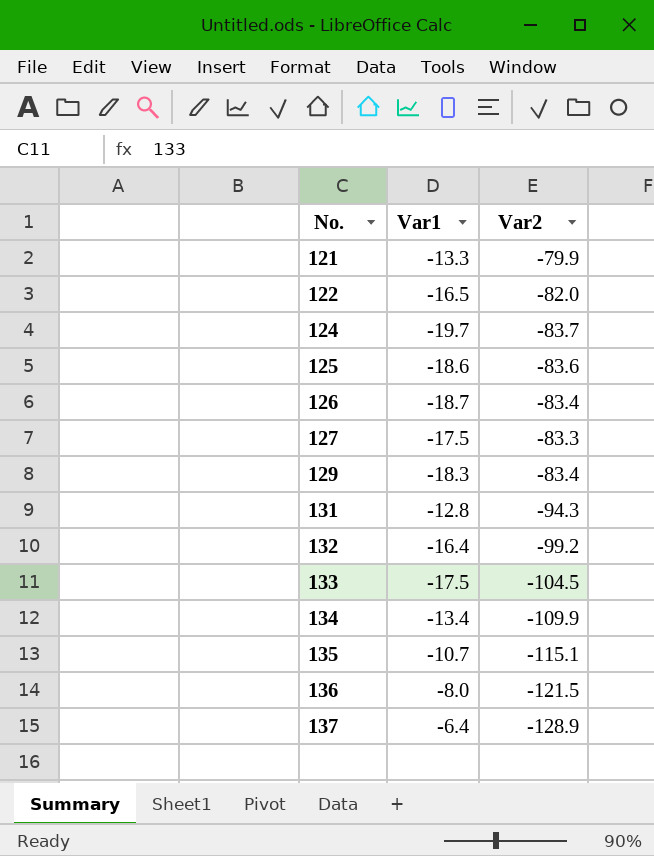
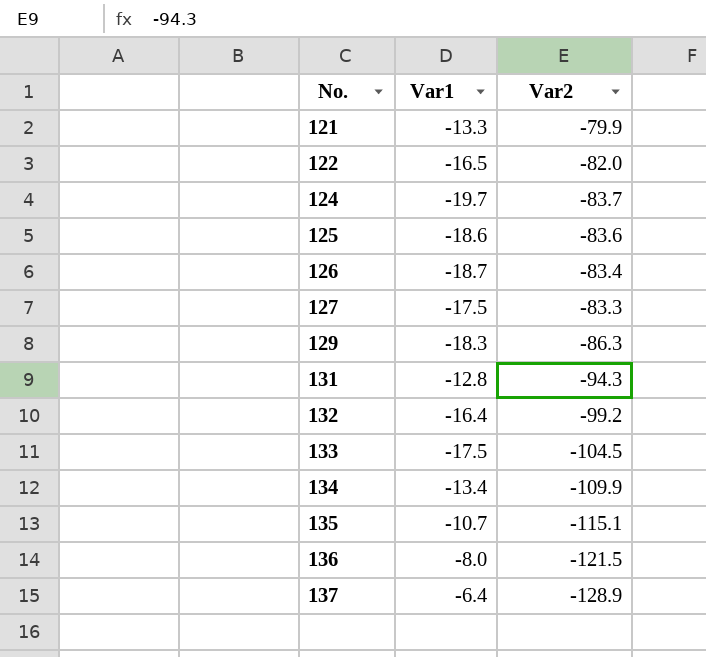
129 | Var2: -83.4 -> -86.3

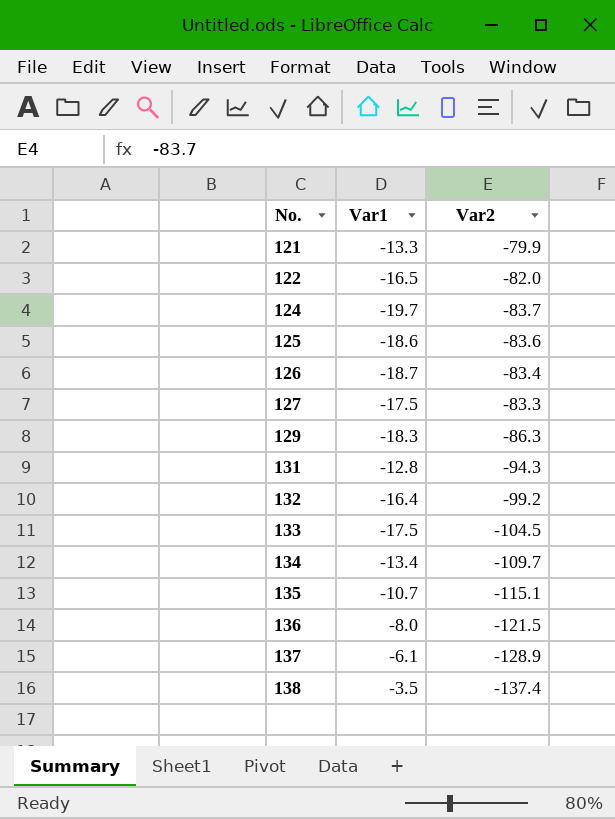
134 | Var2: -109.9 -> -109.7
137 | Var1: -6.4 -> -6.1
row 138: none -> -3.5 | -137.4

